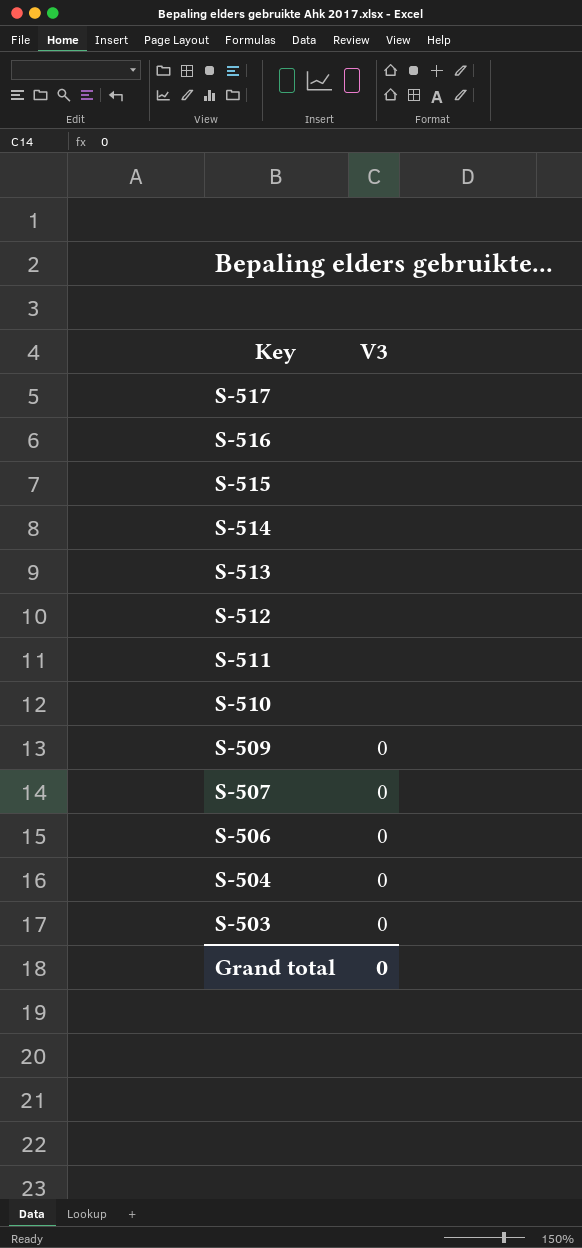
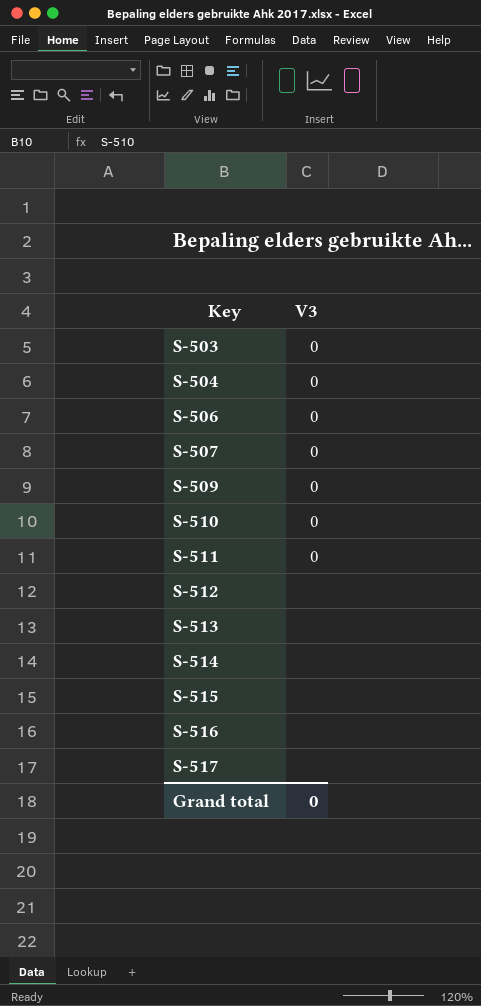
row order: Key descending -> Key ascending
S-510 | V3: none -> 0
S-511 | V3: none -> 0

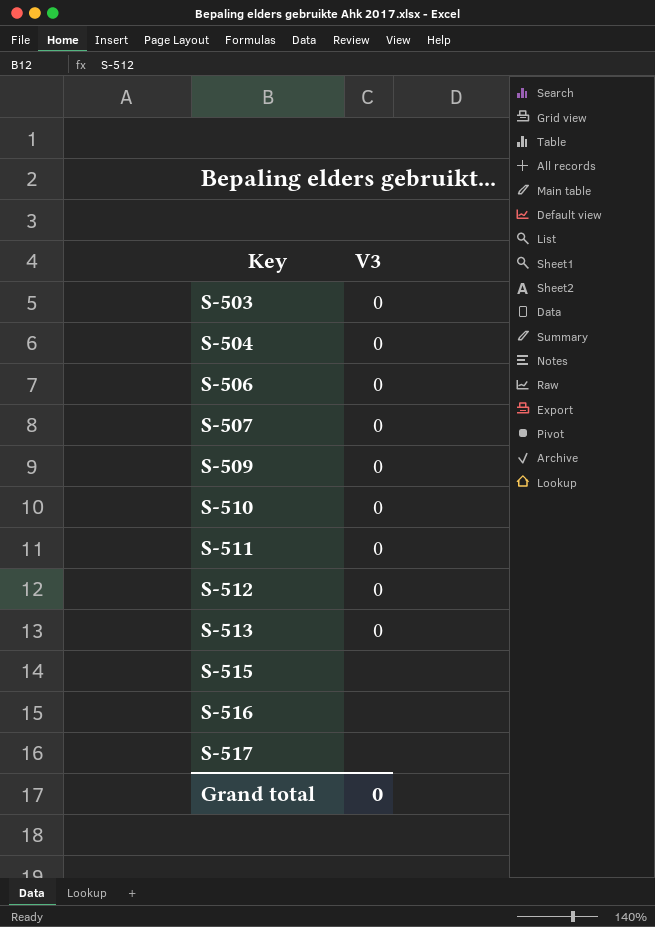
row S-514: none -> none
S-512 | V3: none -> 0
S-513 | V3: none -> 0

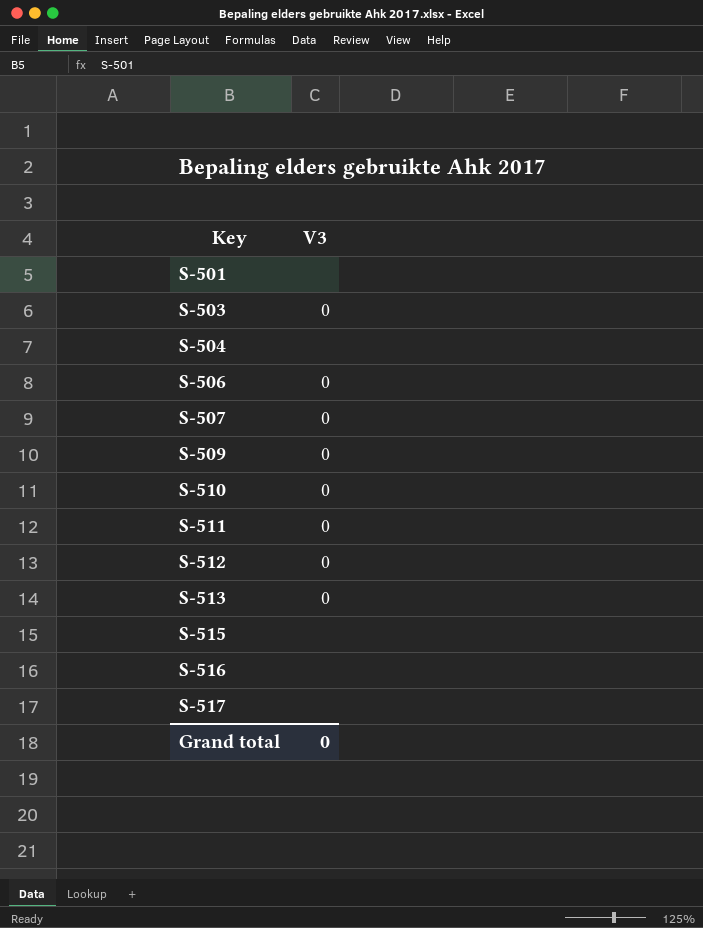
row S-501: none -> none
S-504 | V3: 0 -> none

